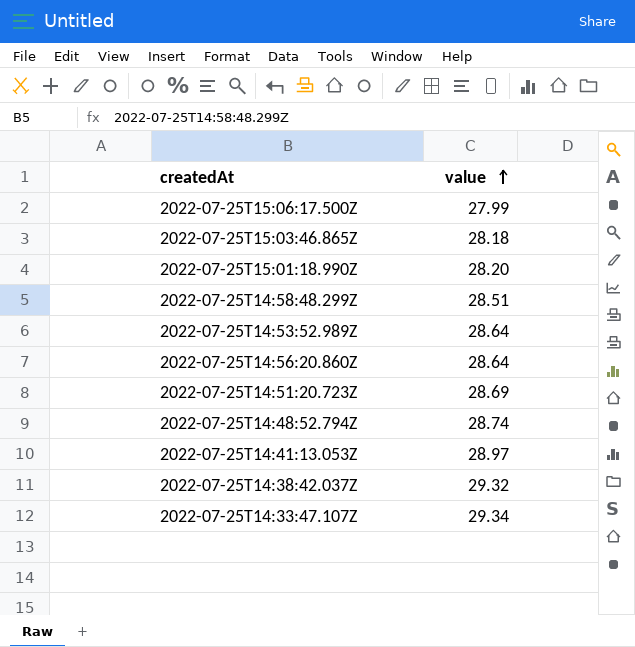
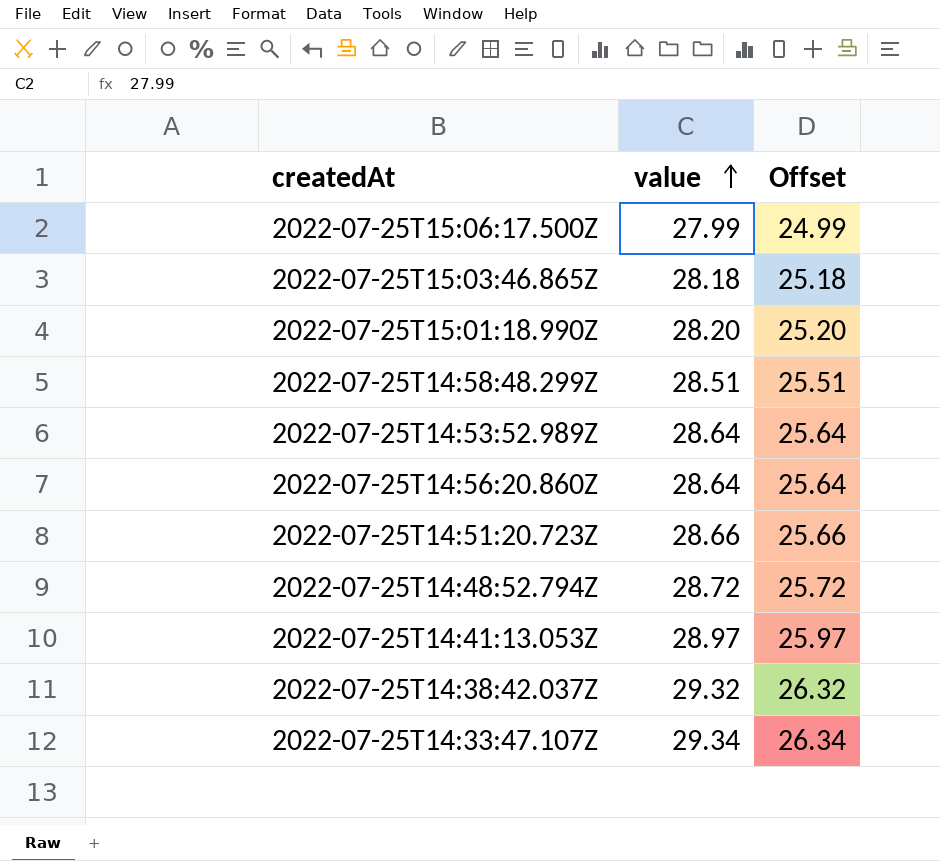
column Offset | formula: none -> [value] - 3
2022-07-25T14:51:20.723Z | value: 28.69 -> 28.66
2022-07-25T14:48:52.794Z | value: 28.74 -> 28.72

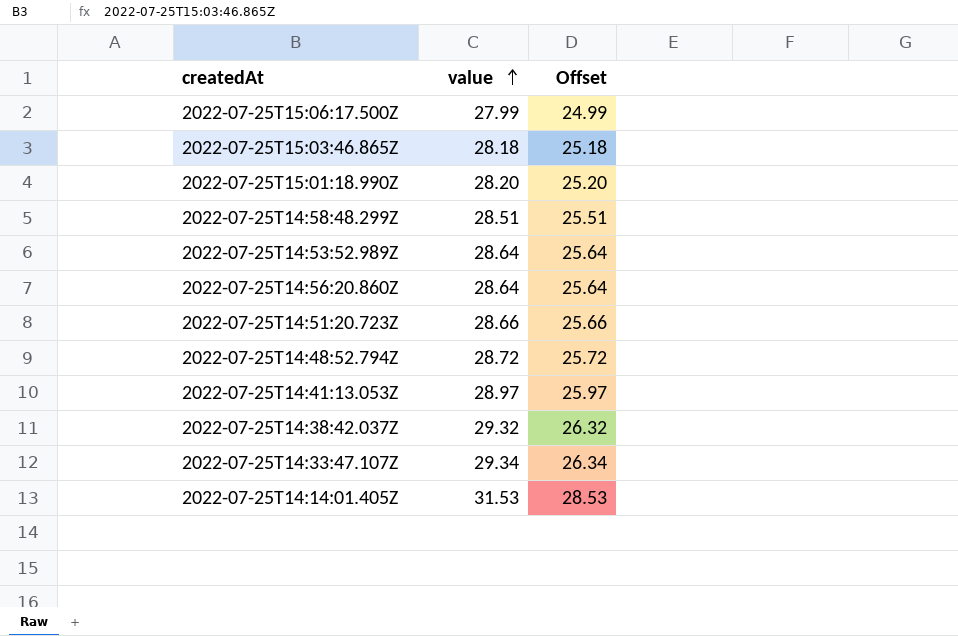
row 2022-07-25T14:14:01.405Z: none -> 31.53 | 28.53

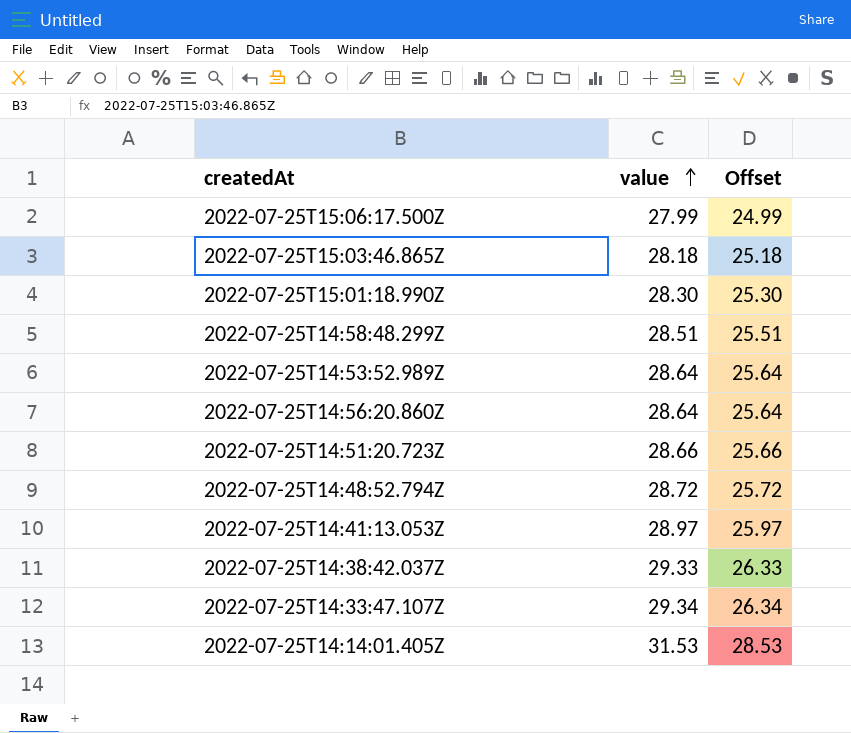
2022-07-25T15:01:18.990Z | value: 28.20 -> 28.30
2022-07-25T15:01:18.990Z | Offset: 25.20 -> 25.30
2022-07-25T14:38:42.037Z | value: 29.32 -> 29.33
2022-07-25T14:38:42.037Z | Offset: 26.32 -> 26.33

